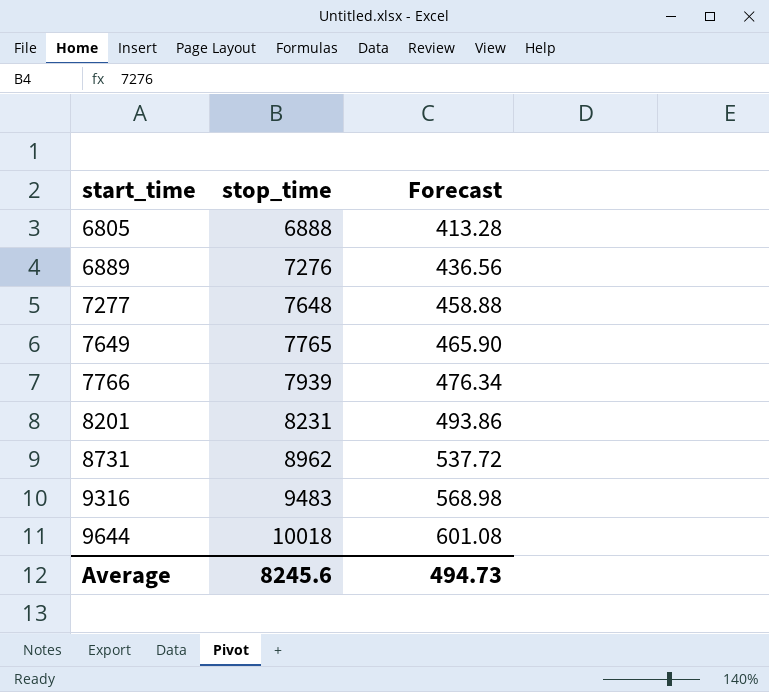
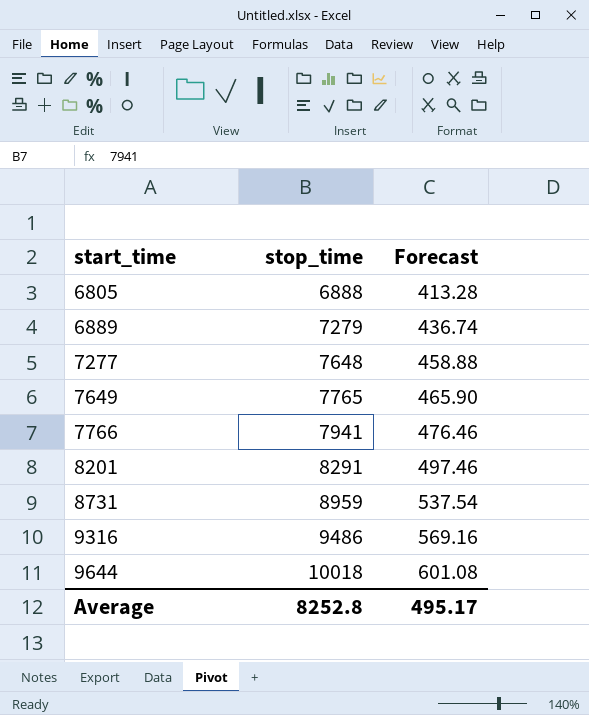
6889 | stop_time: 7276 -> 7279
6889 | Forecast: 436.56 -> 436.74
7766 | stop_time: 7939 -> 7941
7766 | Forecast: 476.34 -> 476.46
8201 | stop_time: 8231 -> 8291
8201 | Forecast: 493.86 -> 497.46
8731 | stop_time: 8962 -> 8959
8731 | Forecast: 537.72 -> 537.54
9316 | stop_time: 9483 -> 9486
9316 | Forecast: 568.98 -> 569.16
Average | stop_time: 8245.6 -> 8252.8
Average | Forecast: 494.73 -> 495.17

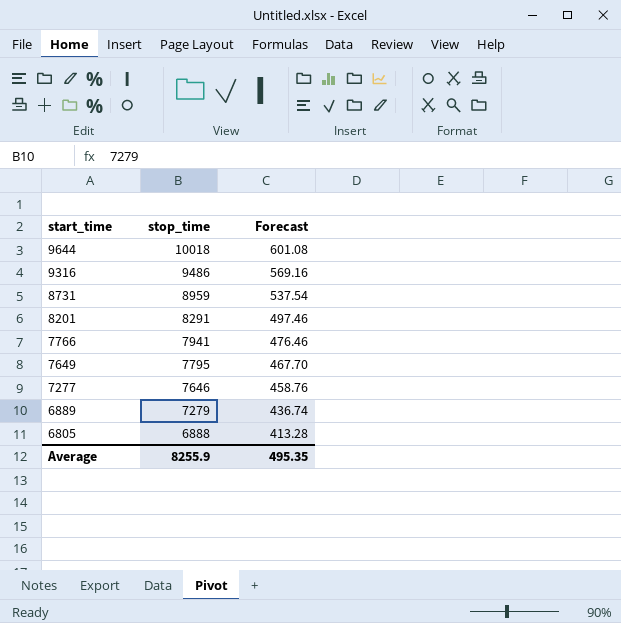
row order: start_time ascending -> start_time descending
7649 | stop_time: 7765 -> 7795
7649 | Forecast: 465.90 -> 467.70
7277 | stop_time: 7648 -> 7646
7277 | Forecast: 458.88 -> 458.76
Average | stop_time: 8252.8 -> 8255.9
Average | Forecast: 495.17 -> 495.35

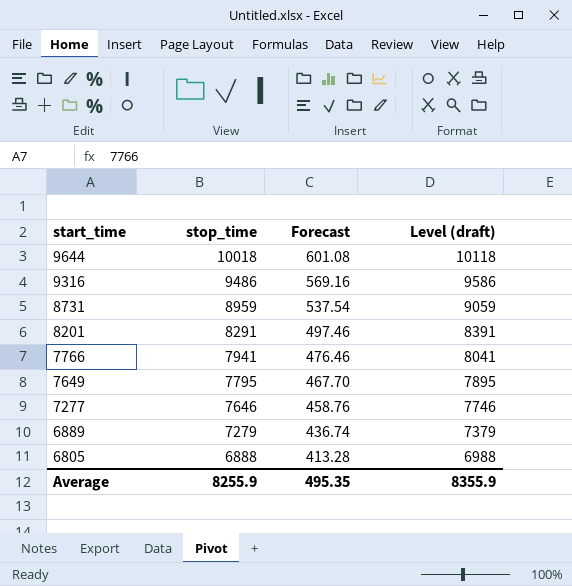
column Level (draft) | formula: none -> [stop_time] + 100

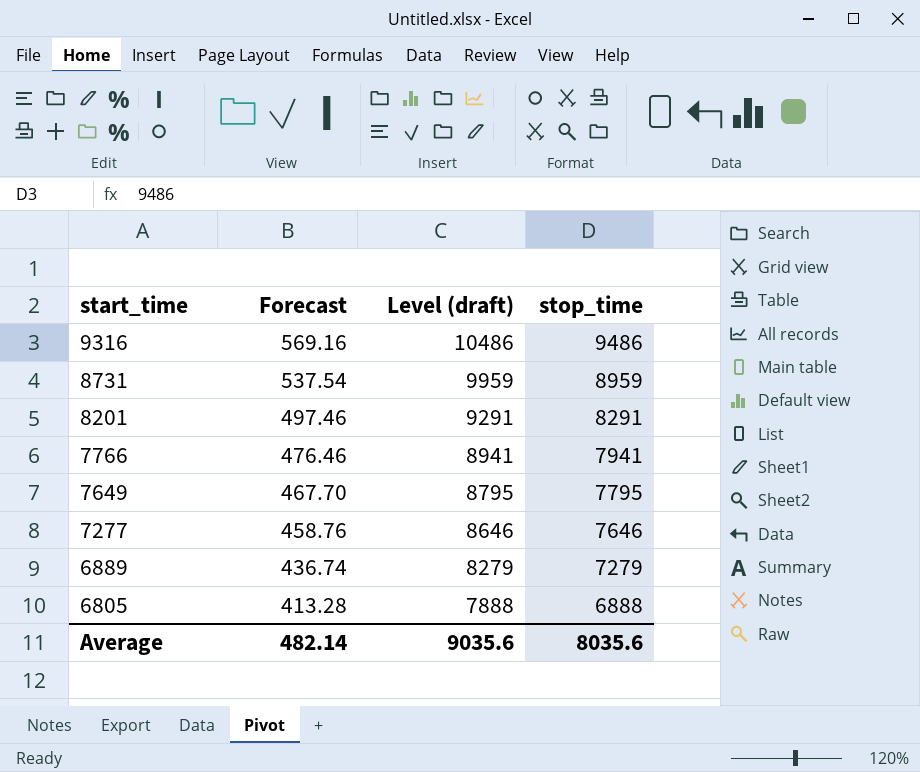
column Level (draft) | formula: [stop_time] + 100 -> [stop_time] + 1000
column stop_time | position: 2 -> 4
row 9644: 10018 | 601.08 | 10118 -> none
Average | Forecast: 495.35 -> 482.14
Average | Level (draft): 8355.9 -> 9035.6
Average | stop_time: 8255.9 -> 8035.6

